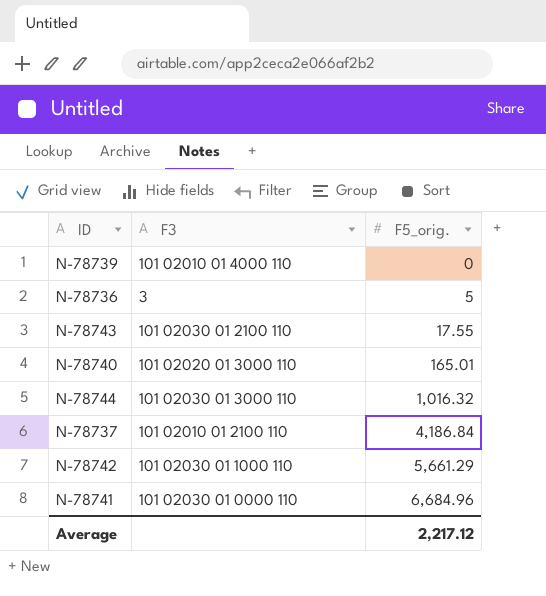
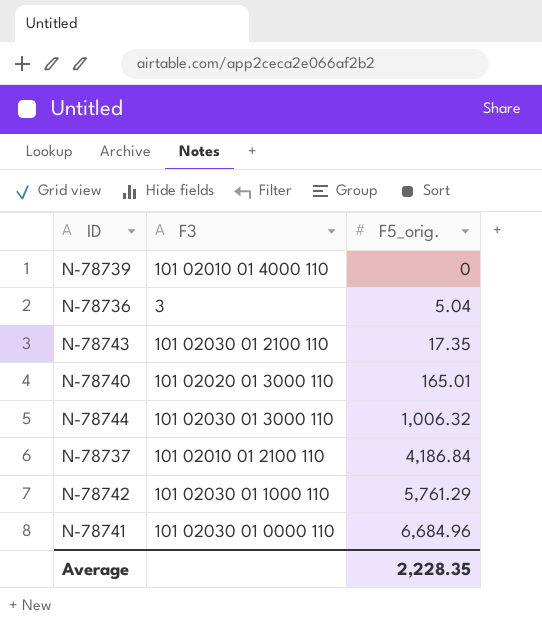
N-78736 | F5_orig.: 5 -> 5.04
N-78743 | F5_orig.: 17.55 -> 17.35
N-78744 | F5_orig.: 1,016.32 -> 1,006.32
N-78742 | F5_orig.: 5,661.29 -> 5,761.29
Average | F5_orig.: 2,217.12 -> 2,228.35

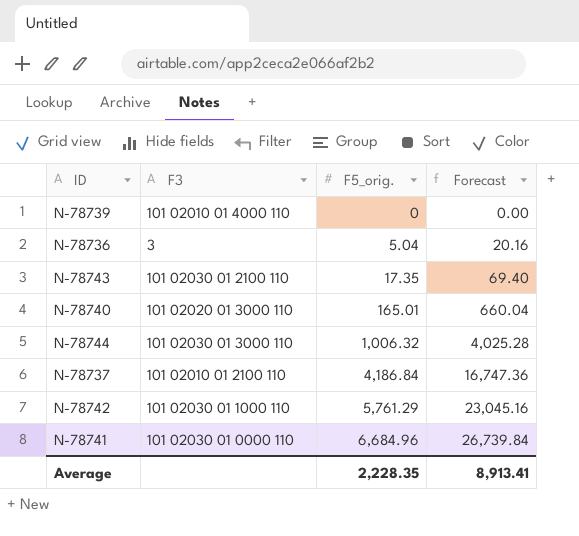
column Forecast | formula: none -> [F5_orig.] * 4

